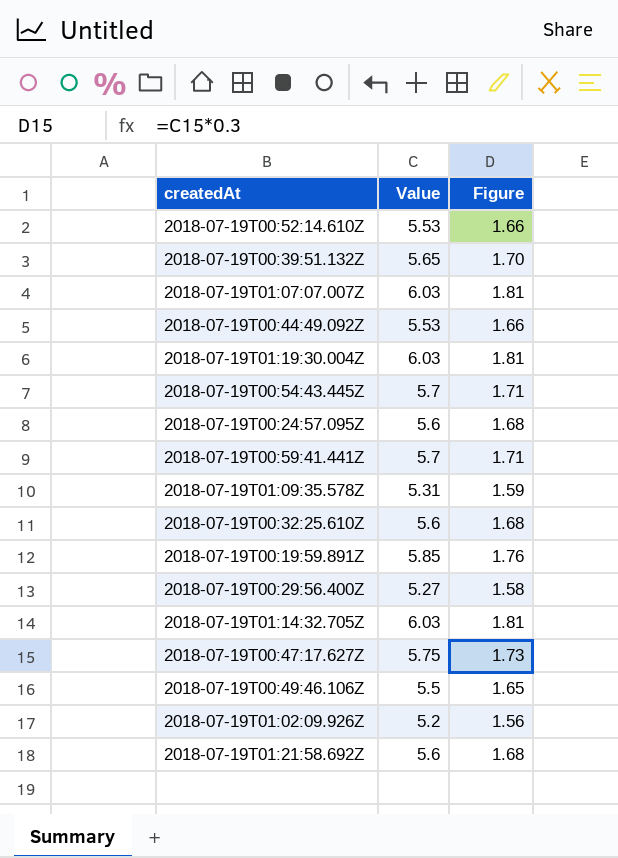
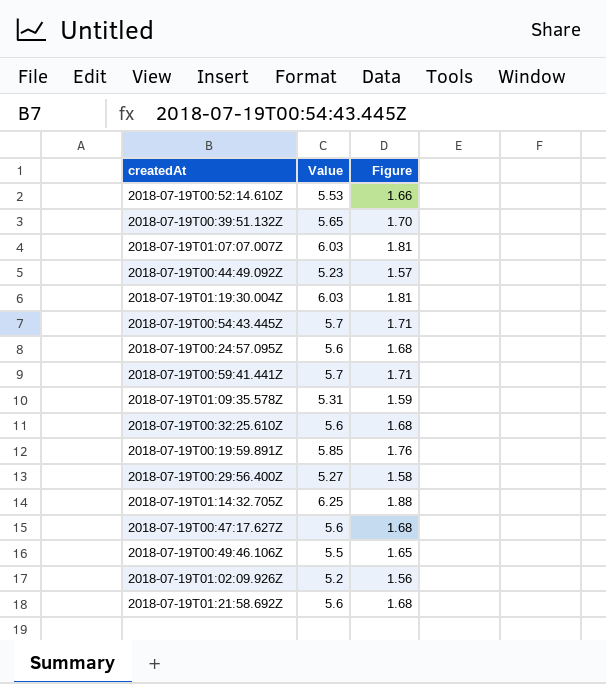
2018-07-19T00:44:49.092Z | Value: 5.53 -> 5.23
2018-07-19T00:44:49.092Z | Figure: 1.66 -> 1.57
2018-07-19T01:14:32.705Z | Value: 6.03 -> 6.25
2018-07-19T01:14:32.705Z | Figure: 1.81 -> 1.88
2018-07-19T00:47:17.627Z | Value: 5.75 -> 5.6
2018-07-19T00:47:17.627Z | Figure: 1.73 -> 1.68

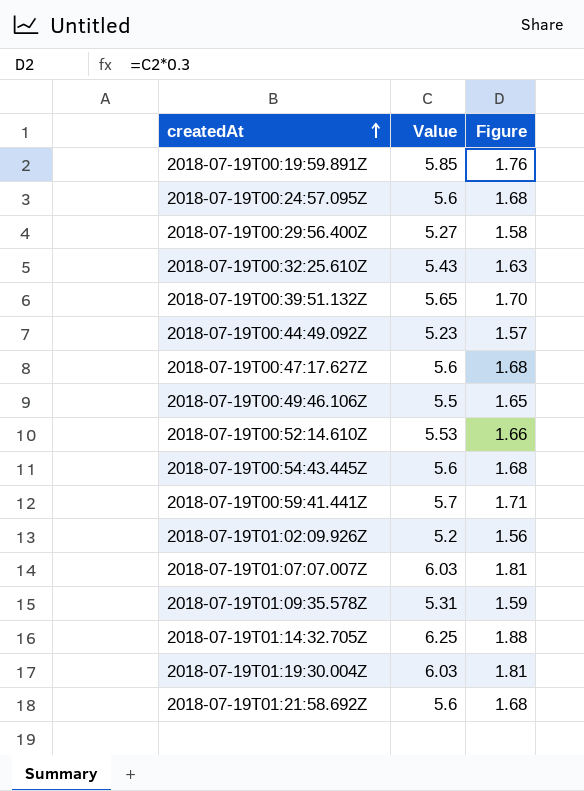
row order: none -> createdAt ascending
2018-07-19T00:32:25.610Z | Value: 5.6 -> 5.43
2018-07-19T00:32:25.610Z | Figure: 1.68 -> 1.63
2018-07-19T00:54:43.445Z | Value: 5.7 -> 5.6
2018-07-19T00:54:43.445Z | Figure: 1.71 -> 1.68

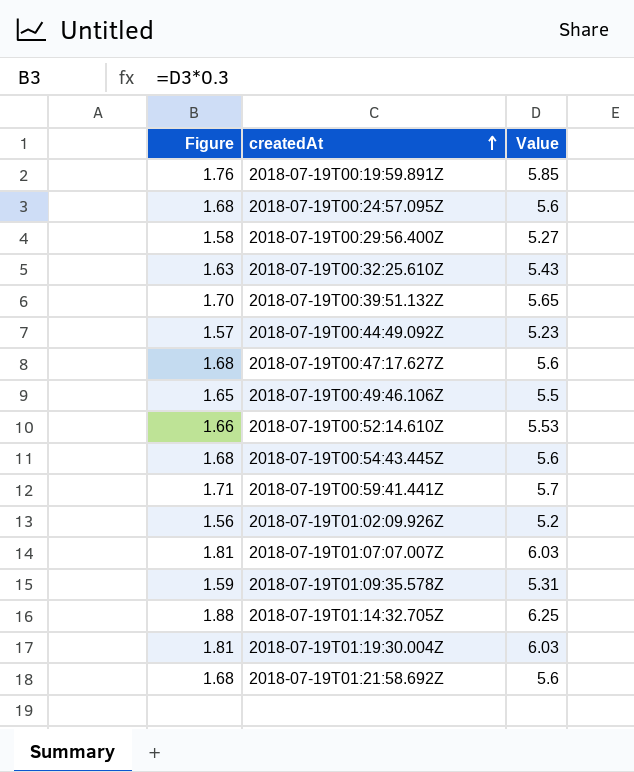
column Figure | position: 3 -> 1

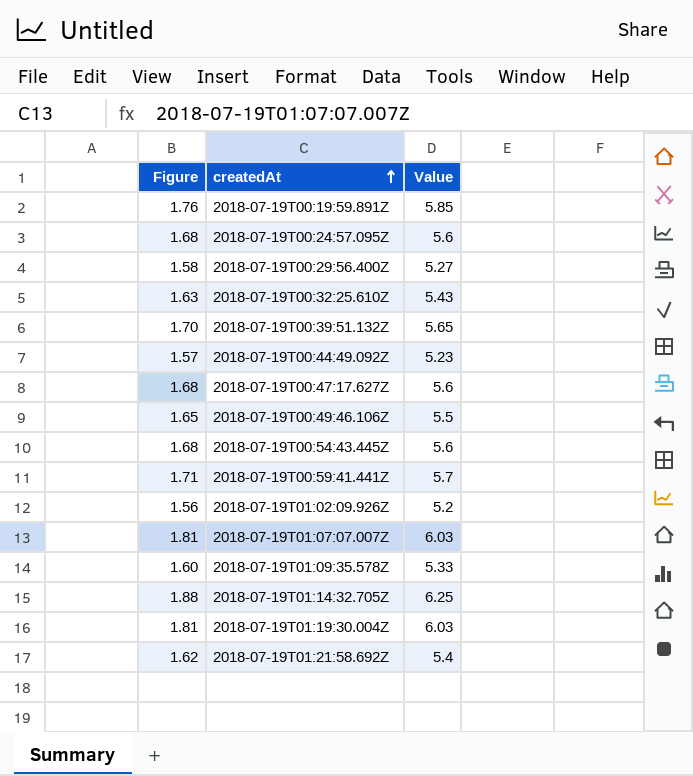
row 2018-07-19T00:52:14.610Z: 1.66 | 5.53 -> none
2018-07-19T01:09:35.578Z | Figure: 1.59 -> 1.60
2018-07-19T01:09:35.578Z | Value: 5.31 -> 5.33
2018-07-19T01:21:58.692Z | Figure: 1.68 -> 1.62
2018-07-19T01:21:58.692Z | Value: 5.6 -> 5.4

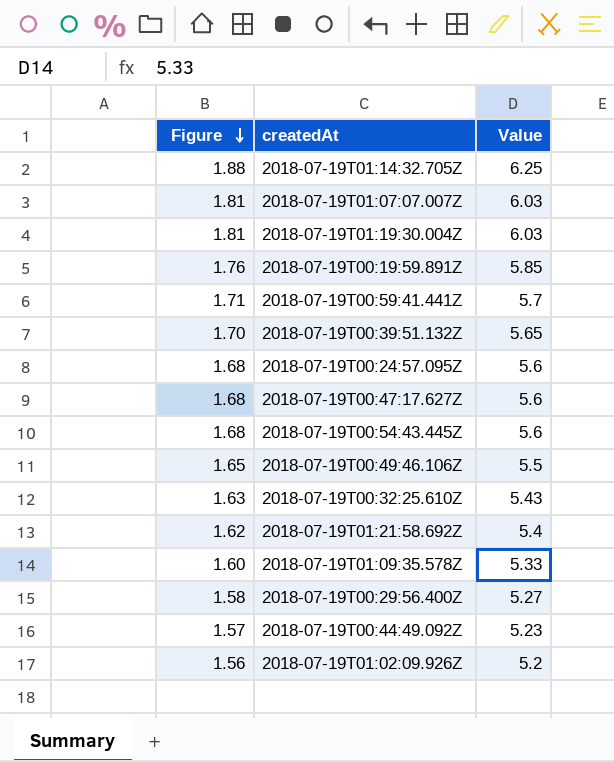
row order: createdAt ascending -> Figure descending

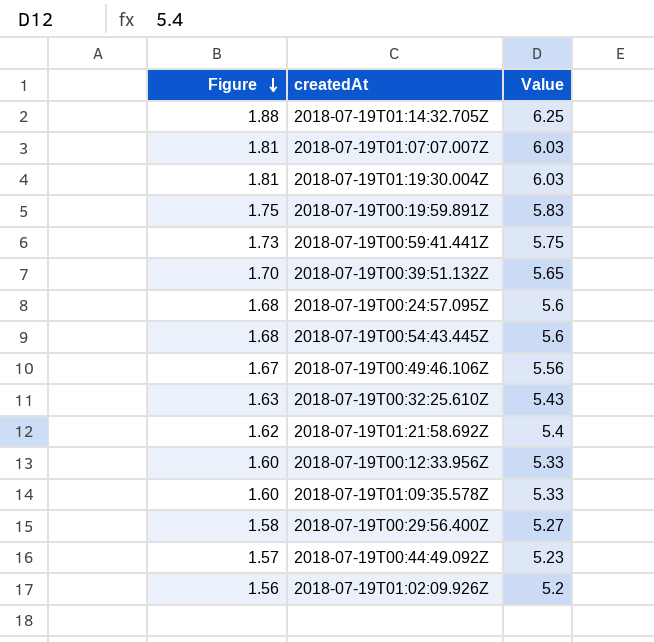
row 2018-07-19T00:47:17.627Z: 1.68 | 5.6 -> none
2018-07-19T00:19:59.891Z | Figure: 1.76 -> 1.75
2018-07-19T00:19:59.891Z | Value: 5.85 -> 5.83
2018-07-19T00:59:41.441Z | Figure: 1.71 -> 1.73
2018-07-19T00:59:41.441Z | Value: 5.7 -> 5.75
2018-07-19T00:49:46.106Z | Figure: 1.65 -> 1.67
2018-07-19T00:49:46.106Z | Value: 5.5 -> 5.56
row 2018-07-19T00:12:33.956Z: none -> 1.60 | 5.33

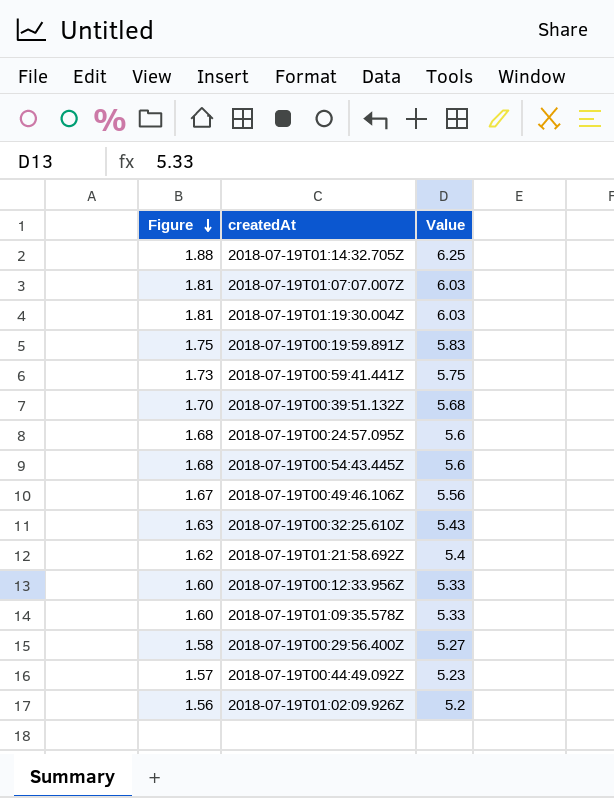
2018-07-19T00:39:51.132Z | Value: 5.65 -> 5.68

